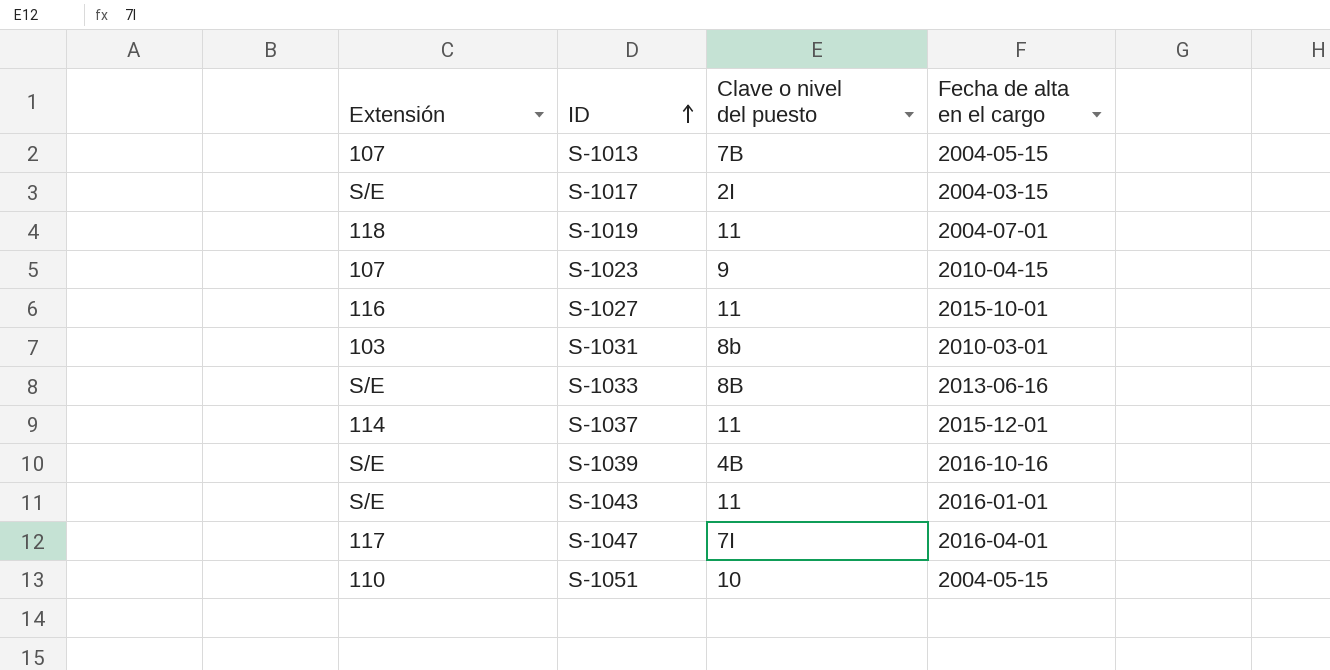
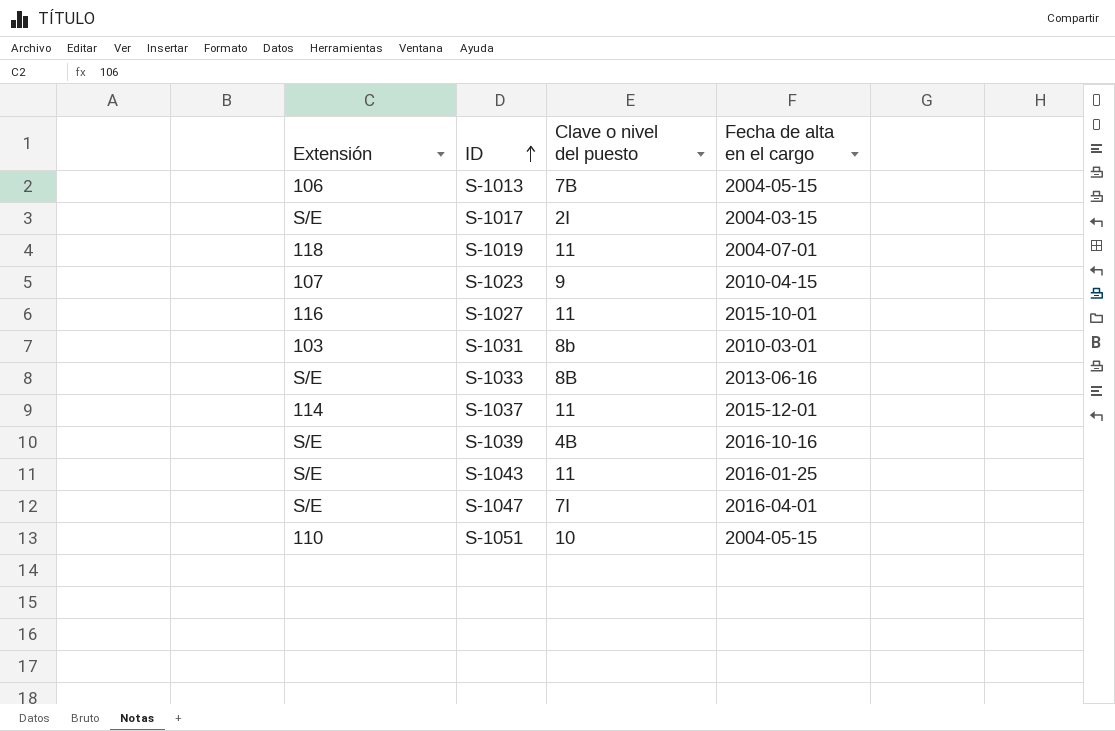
S-1013 | Extensión: 107 -> 106
S-1043 | Fecha de alta en el cargo: 2016-01-01 -> 2016-01-25
S-1047 | Extensión: 117 -> S/E

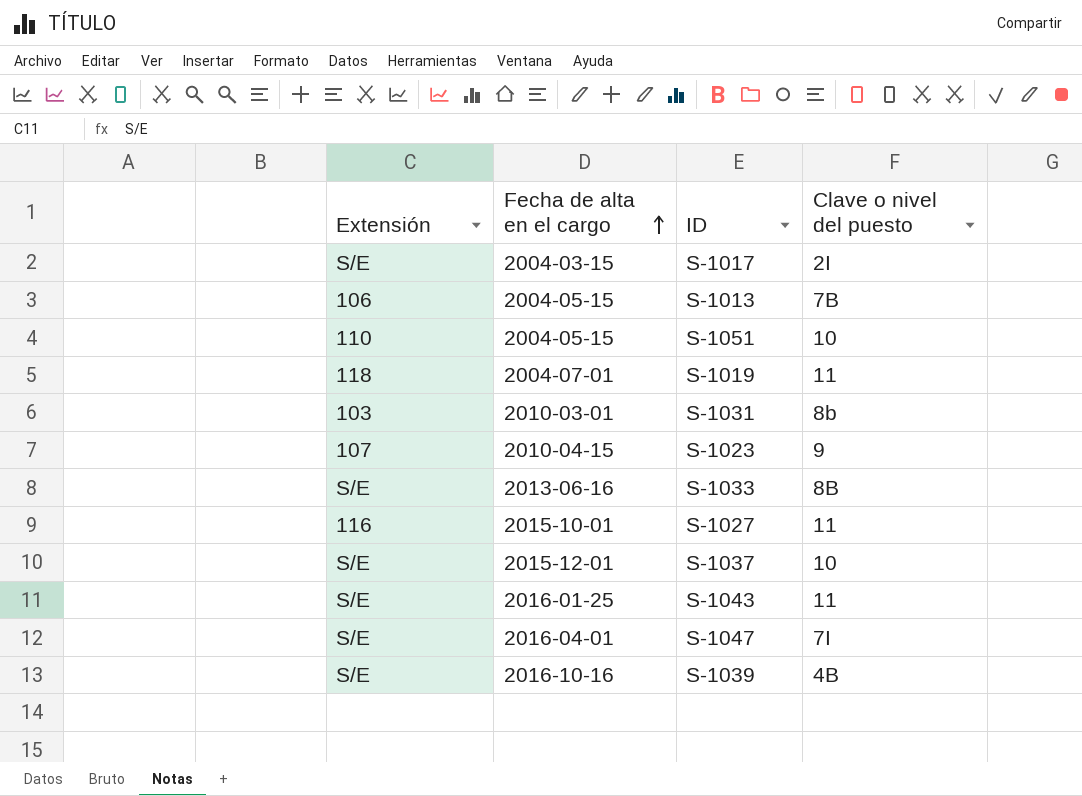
row order: ID ascending -> Fecha de alta en el cargo ascending
column Fecha de alta en el cargo | position: 4 -> 2
S-1037 | Extensión: 114 -> S/E
S-1037 | Clave o nivel del puesto: 11 -> 10

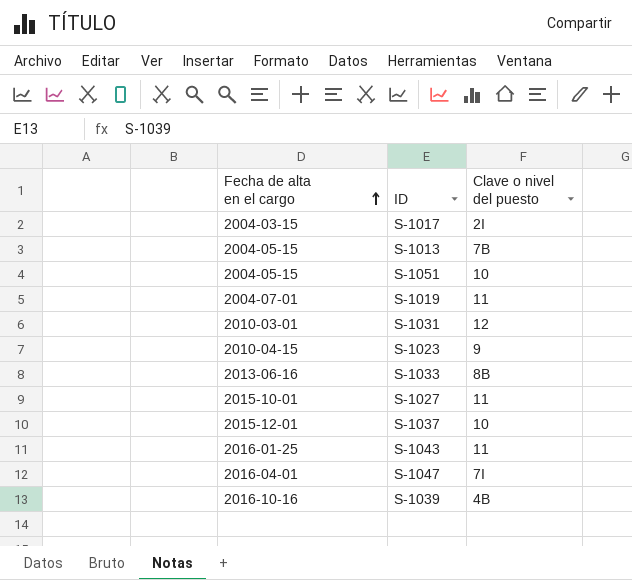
column Extensión | position: 1 -> none
S-1031 | Clave o nivel del puesto: 8b -> 12

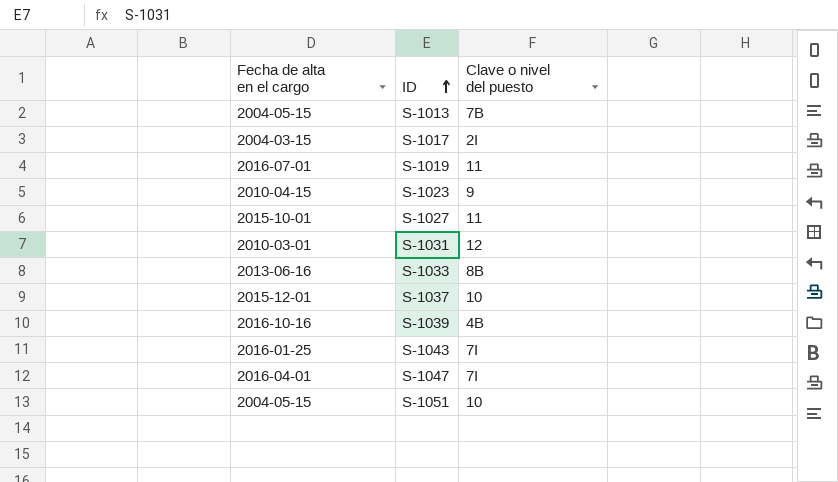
row order: Fecha de alta en el cargo ascending -> ID ascending
S-1019 | Fecha de alta en el cargo: 2004-07-01 -> 2016-07-01
S-1043 | Clave o nivel del puesto: 11 -> 7I

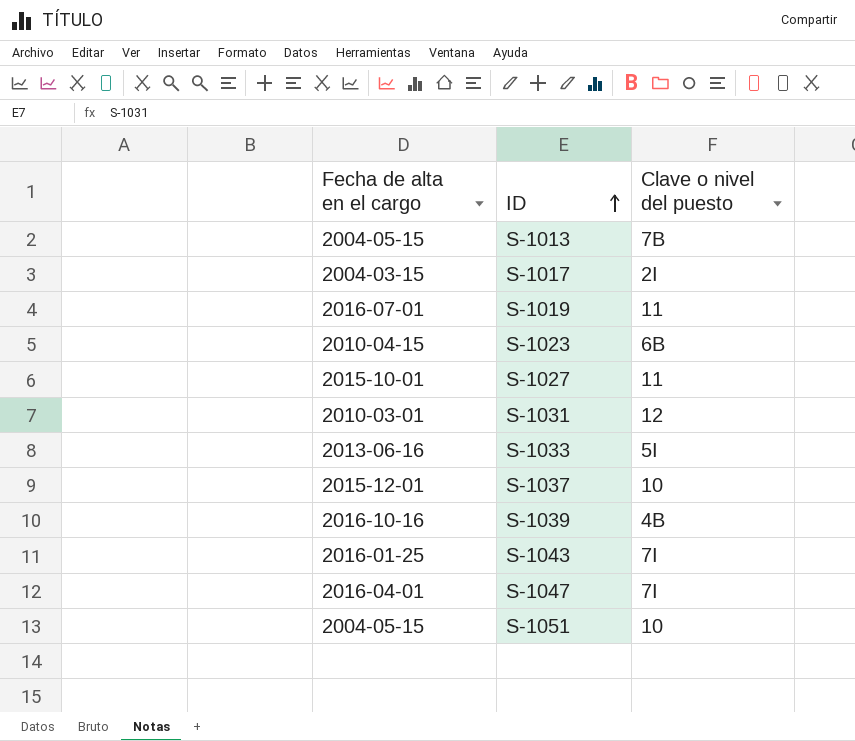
S-1023 | Clave o nivel del puesto: 9 -> 6B
S-1033 | Clave o nivel del puesto: 8B -> 5I

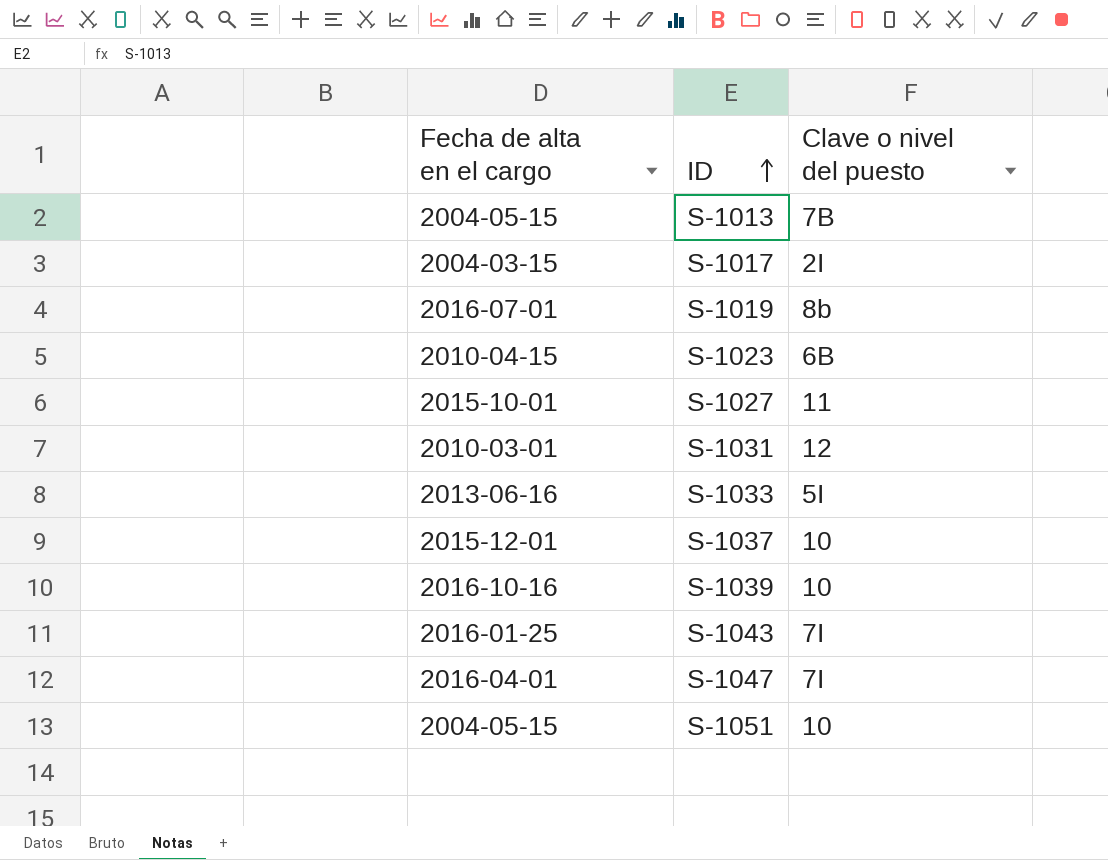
S-1019 | Clave o nivel del puesto: 11 -> 8b
S-1039 | Clave o nivel del puesto: 4B -> 10

